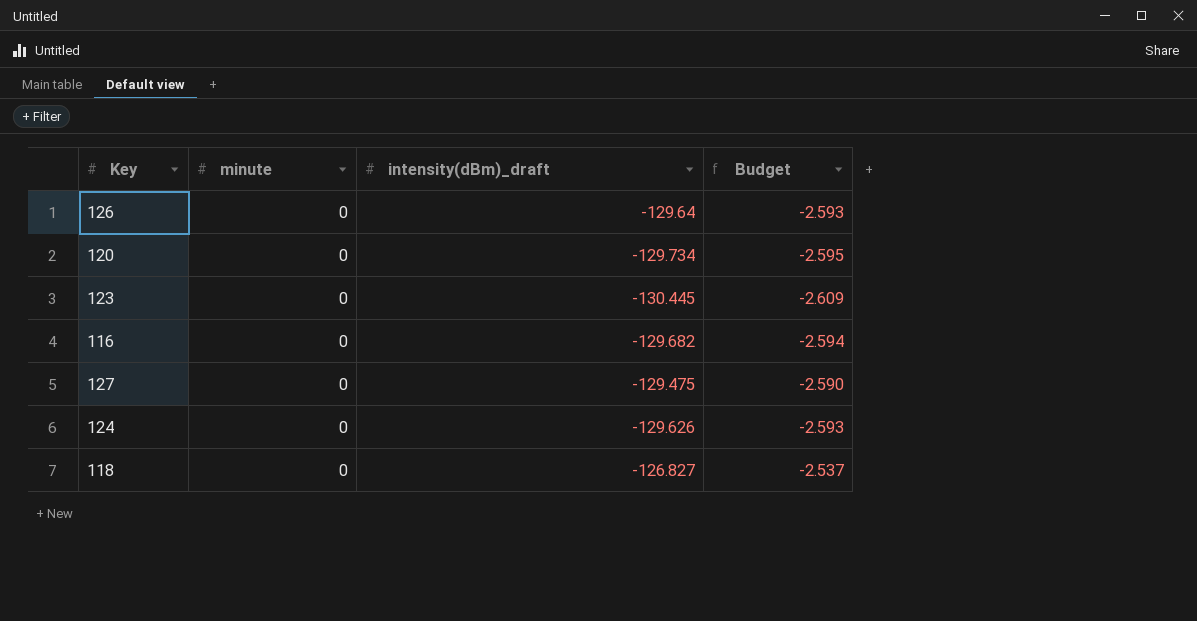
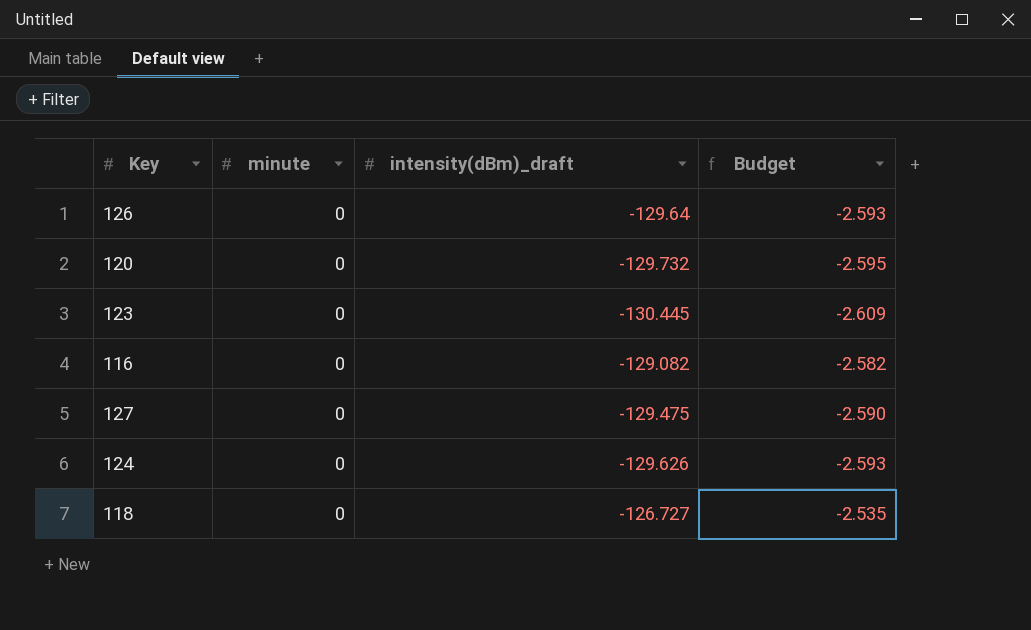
120 | intensity(dBm)_draft: -129.734 -> -129.732
116 | intensity(dBm)_draft: -129.682 -> -129.082
116 | Budget: -2.594 -> -2.582
118 | intensity(dBm)_draft: -126.827 -> -126.727
118 | Budget: -2.537 -> -2.535

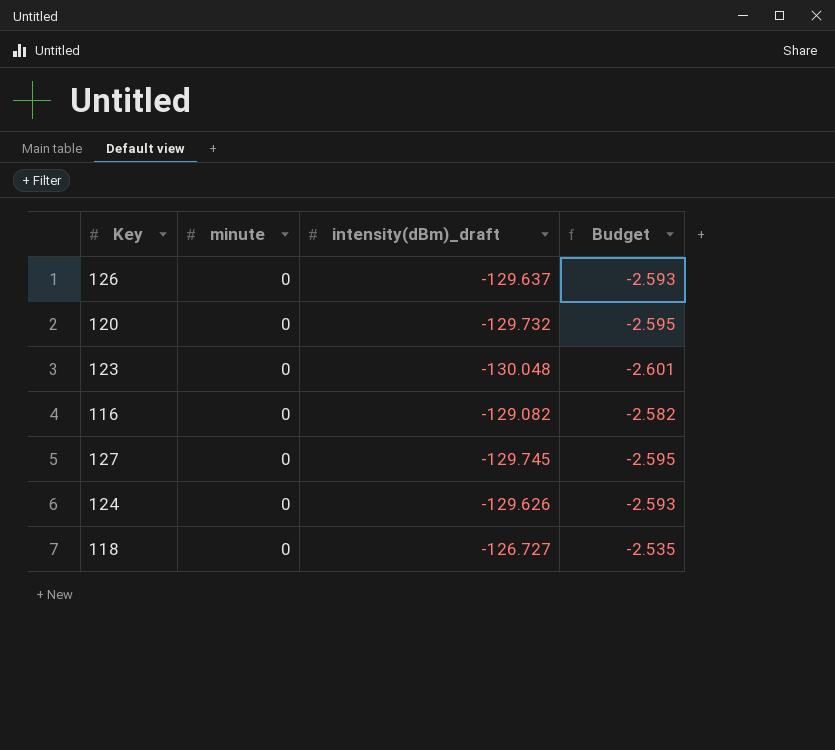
126 | intensity(dBm)_draft: -129.64 -> -129.637
123 | intensity(dBm)_draft: -130.445 -> -130.048
123 | Budget: -2.609 -> -2.601
127 | intensity(dBm)_draft: -129.475 -> -129.745
127 | Budget: -2.590 -> -2.595

